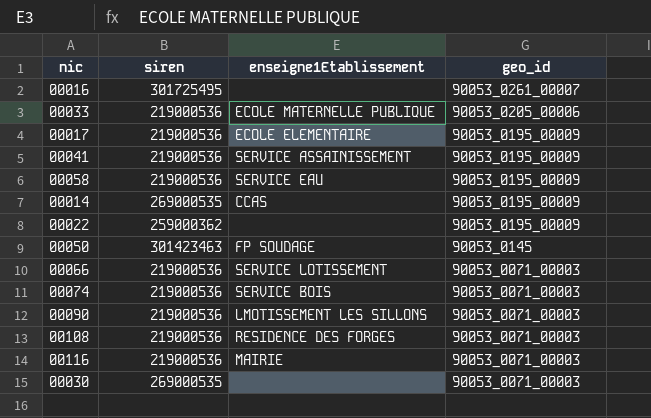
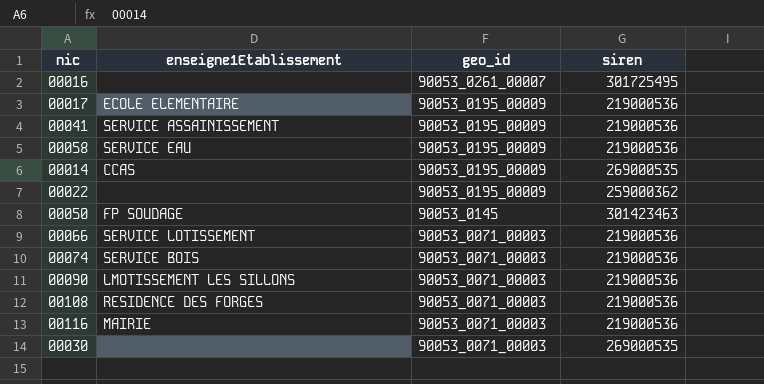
column siren | position: 2 -> 4
row 00033: 219000536 | ECOLE MATERNELLE PUBLIQUE | 90053_0205_00006 -> none

